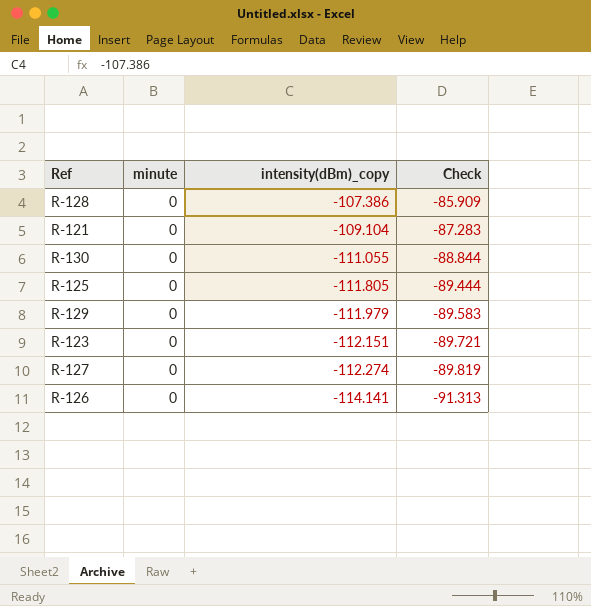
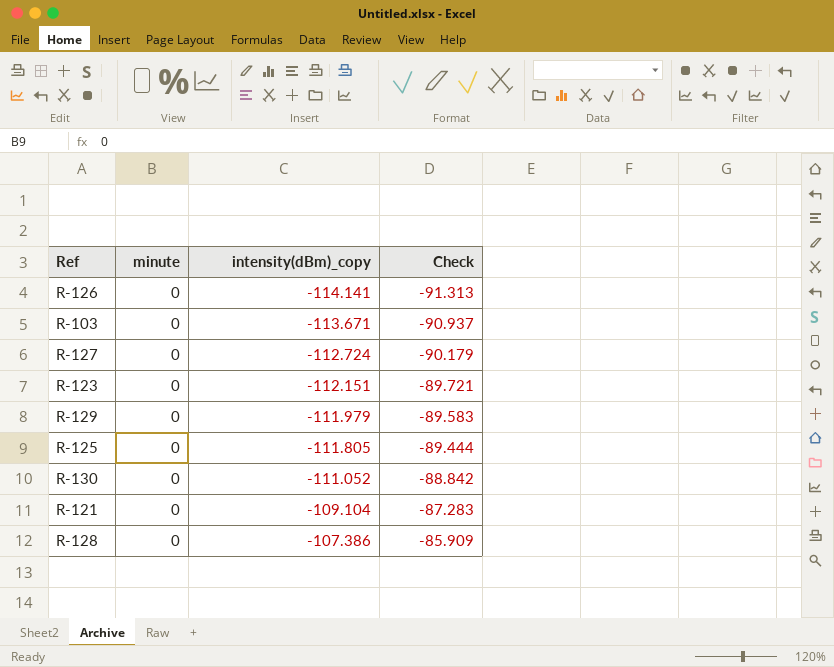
row order: intensity(dBm)_copy descending -> intensity(dBm)_copy ascending
row R-103: none -> 0 | -113.671 | -90.937
R-127 | intensity(dBm)_copy: -112.274 -> -112.724
R-127 | Check: -89.819 -> -90.179
R-130 | intensity(dBm)_copy: -111.055 -> -111.052
R-130 | Check: -88.844 -> -88.842

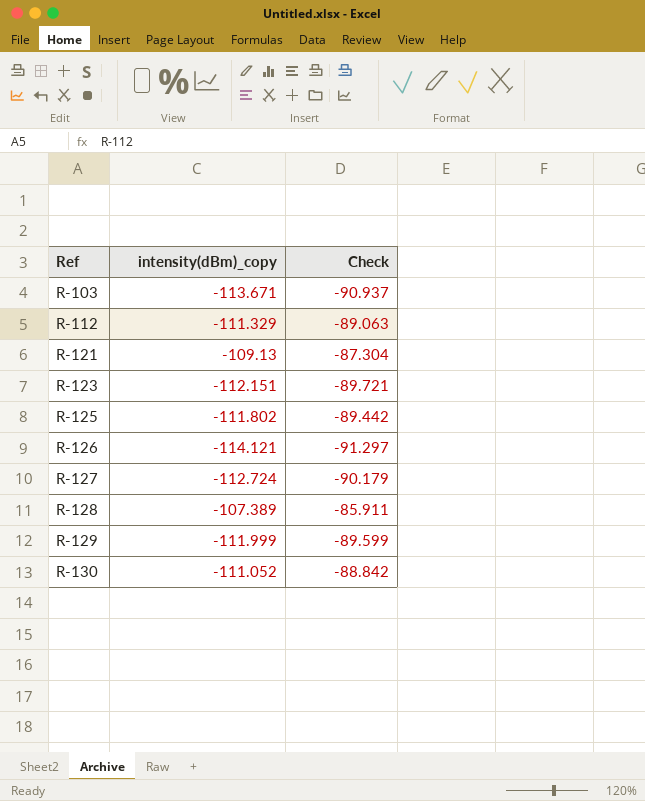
row order: intensity(dBm)_copy ascending -> Ref ascending
column minute | position: 2 -> none
row R-112: none -> -111.329 | -89.063
R-121 | intensity(dBm)_copy: -109.104 -> -109.13
R-121 | Check: -87.283 -> -87.304
R-125 | intensity(dBm)_copy: -111.805 -> -111.802
R-125 | Check: -89.444 -> -89.442
R-126 | intensity(dBm)_copy: -114.141 -> -114.121
R-126 | Check: -91.313 -> -91.297
R-128 | intensity(dBm)_copy: -107.386 -> -107.389
R-128 | Check: -85.909 -> -85.911
R-129 | intensity(dBm)_copy: -111.979 -> -111.999
R-129 | Check: -89.583 -> -89.599

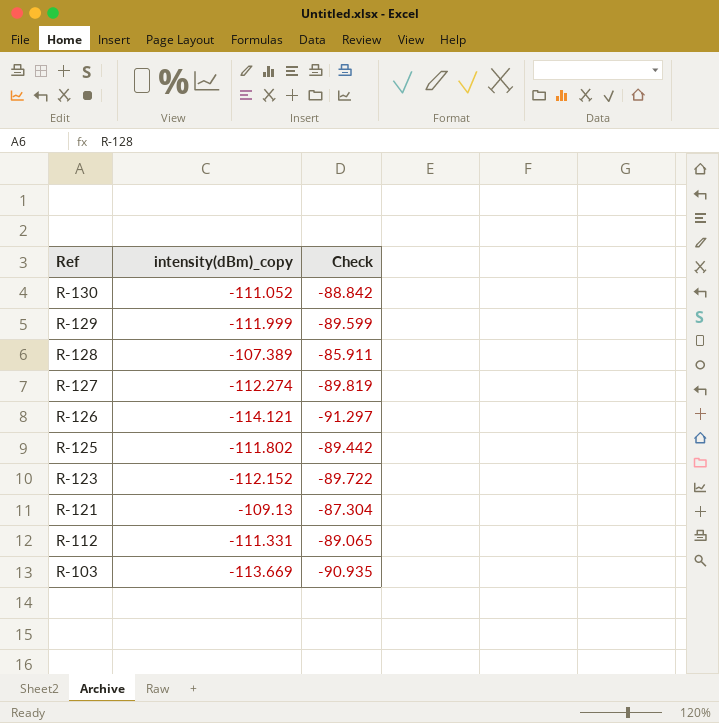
row order: Ref ascending -> Ref descending
R-127 | intensity(dBm)_copy: -112.724 -> -112.274
R-127 | Check: -90.179 -> -89.819
R-123 | intensity(dBm)_copy: -112.151 -> -112.152
R-123 | Check: -89.721 -> -89.722
R-112 | intensity(dBm)_copy: -111.329 -> -111.331
R-112 | Check: -89.063 -> -89.065
R-103 | intensity(dBm)_copy: -113.671 -> -113.669
R-103 | Check: -90.937 -> -90.935

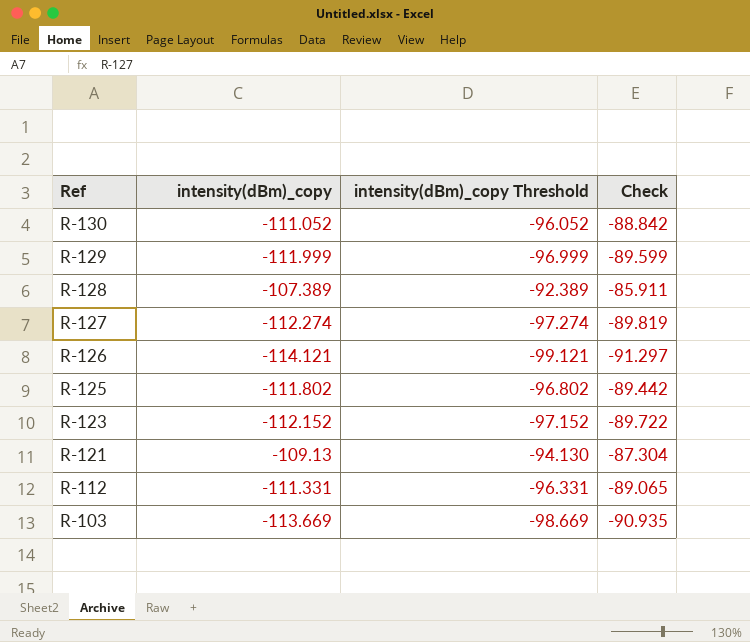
column intensity(dBm)_copy Threshold | formula: none -> [intensity(dBm)_copy] + 15

